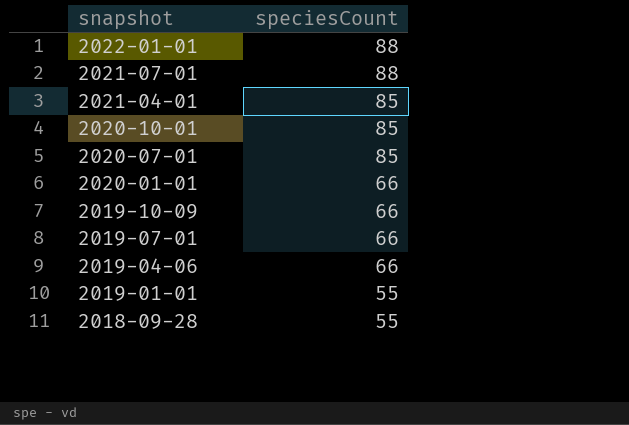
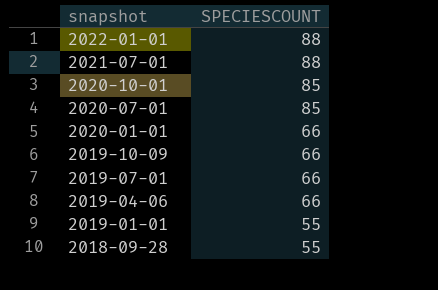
column name: speciesCount -> SPECIESCOUNT
row 2021-04-01: 85 -> none

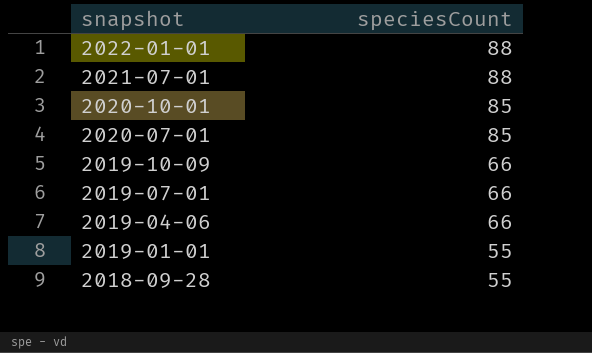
column name: SPECIESCOUNT -> speciesCount
row 2020-01-01: 66 -> none

